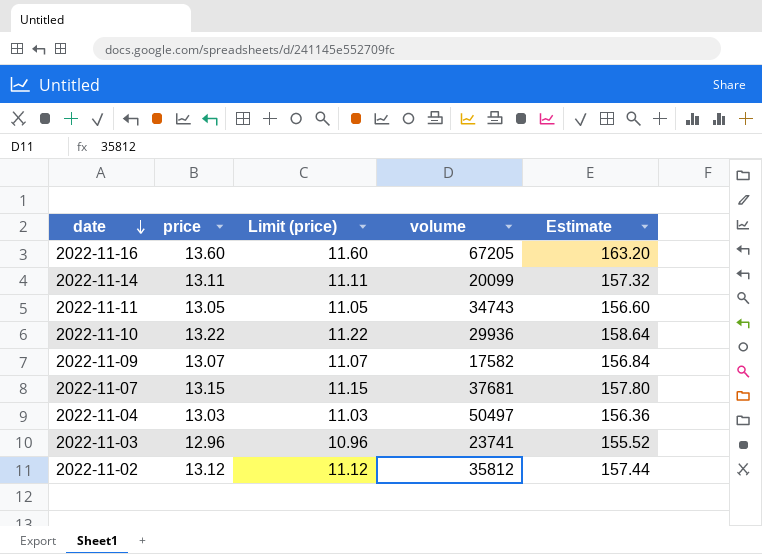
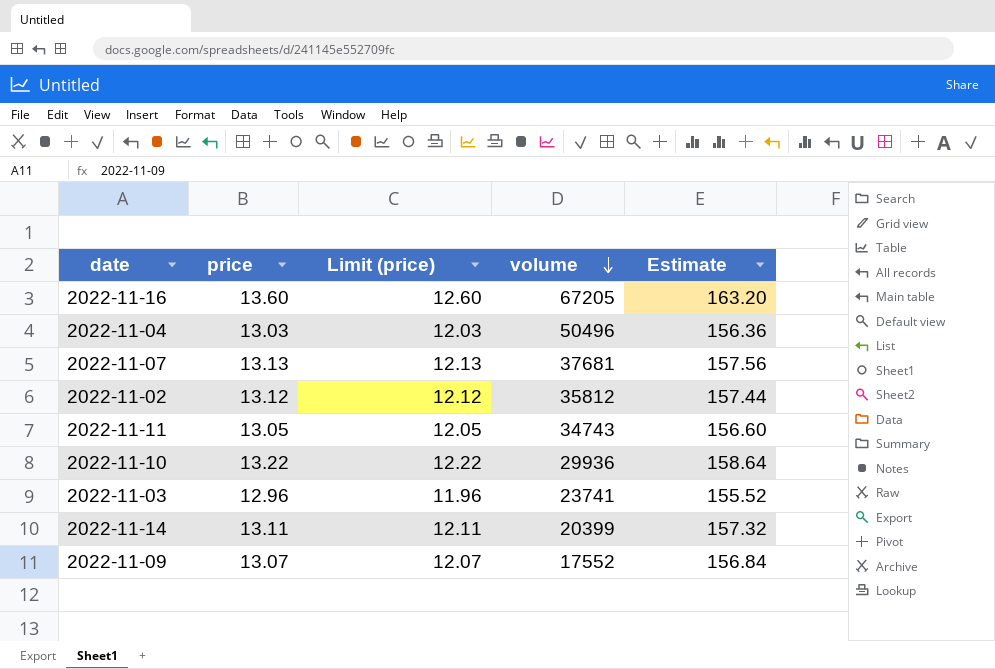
row order: date descending -> volume descending
column Limit (price) | formula: [price] - 2 -> [price] - 1
2022-11-04 | volume: 50497 -> 50496
2022-11-07 | price: 13.15 -> 13.13
2022-11-07 | Estimate: 157.80 -> 157.56
2022-11-14 | volume: 20099 -> 20399
2022-11-09 | volume: 17582 -> 17552

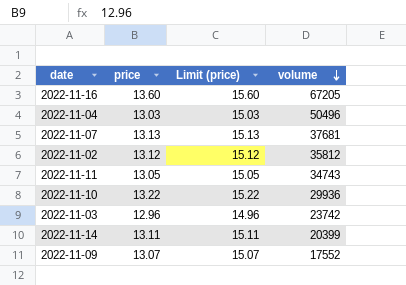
column Estimate | formula: [price] * 12 -> none
column Limit (price) | formula: [price] - 1 -> [price] + 2
2022-11-03 | volume: 23741 -> 23742

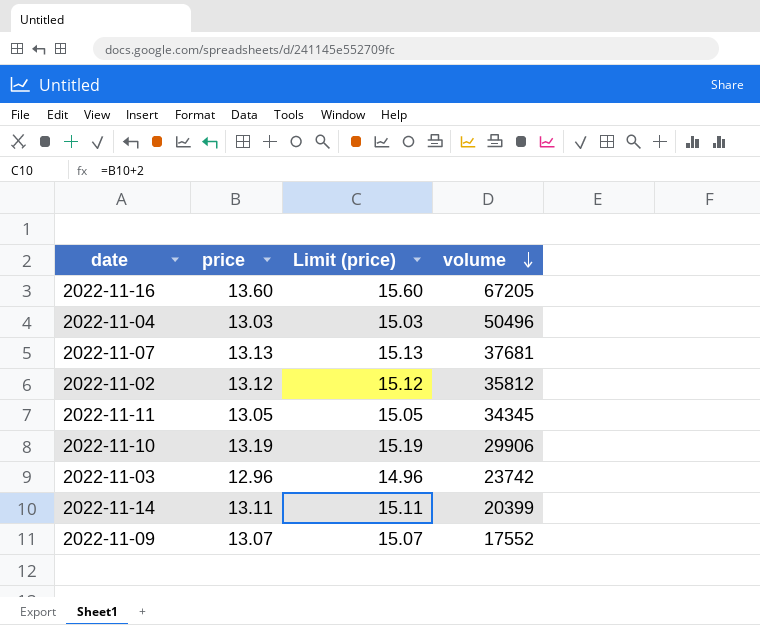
2022-11-11 | volume: 34743 -> 34345
2022-11-10 | price: 13.22 -> 13.19
2022-11-10 | Limit (price): 15.22 -> 15.19
2022-11-10 | volume: 29936 -> 29906

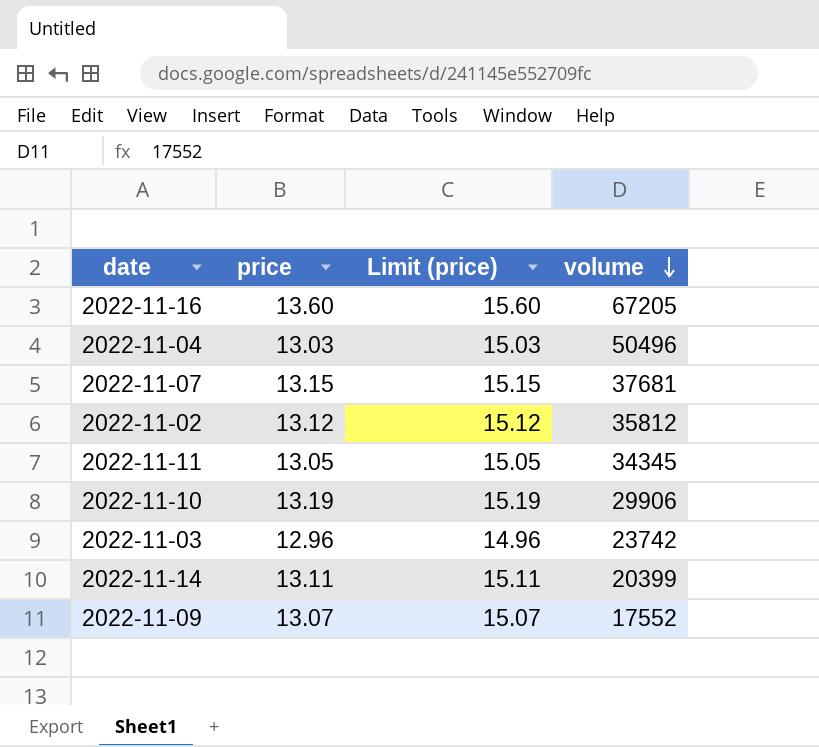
2022-11-07 | price: 13.13 -> 13.15
2022-11-07 | Limit (price): 15.13 -> 15.15

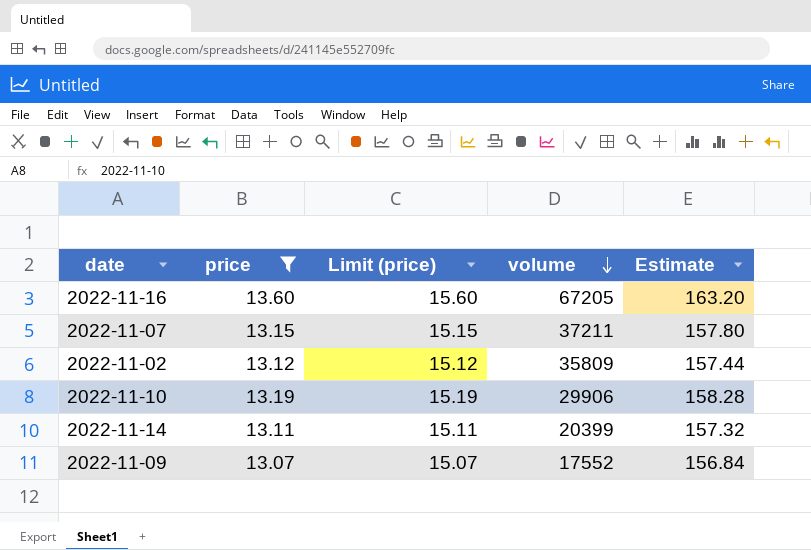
filter: none -> price >= 13.07
column Estimate | formula: none -> [price] * 12
2022-11-07 | volume: 37681 -> 37211
2022-11-02 | volume: 35812 -> 35809

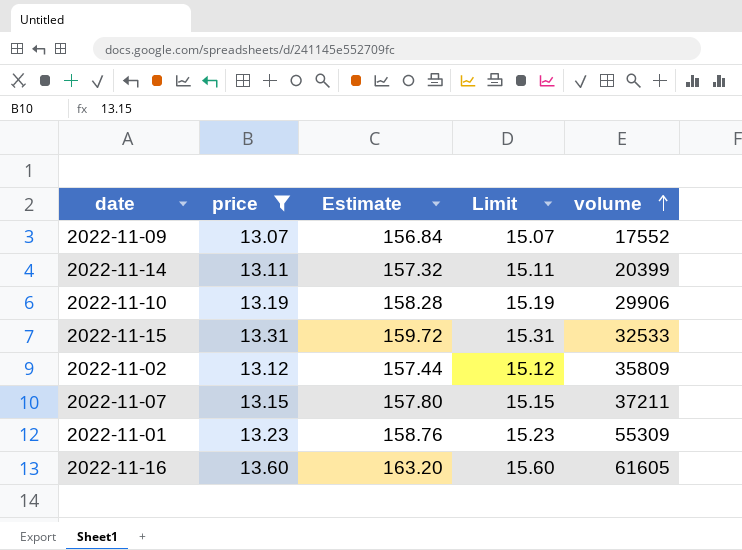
row order: volume descending -> volume ascending
column Estimate | position: 5 -> 3
column name: Limit (price) -> Limit
row 2022-11-15: none -> 13.31 | 159.72 | 15.31 | 32533
row 2022-11-01: none -> 13.23 | 158.76 | 15.23 | 55309
2022-11-16 | volume: 67205 -> 61605

